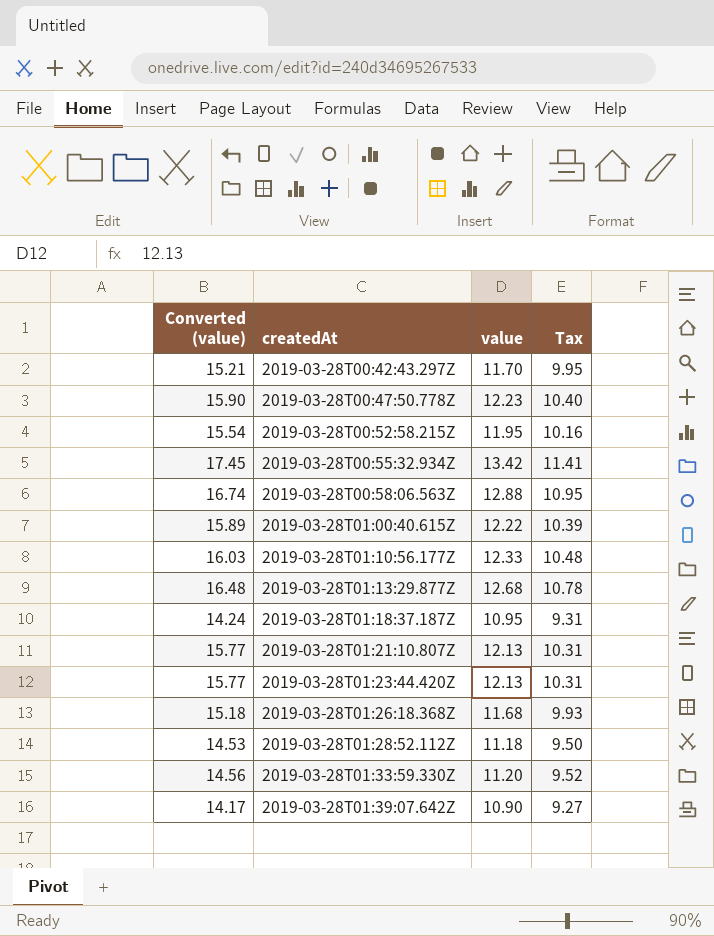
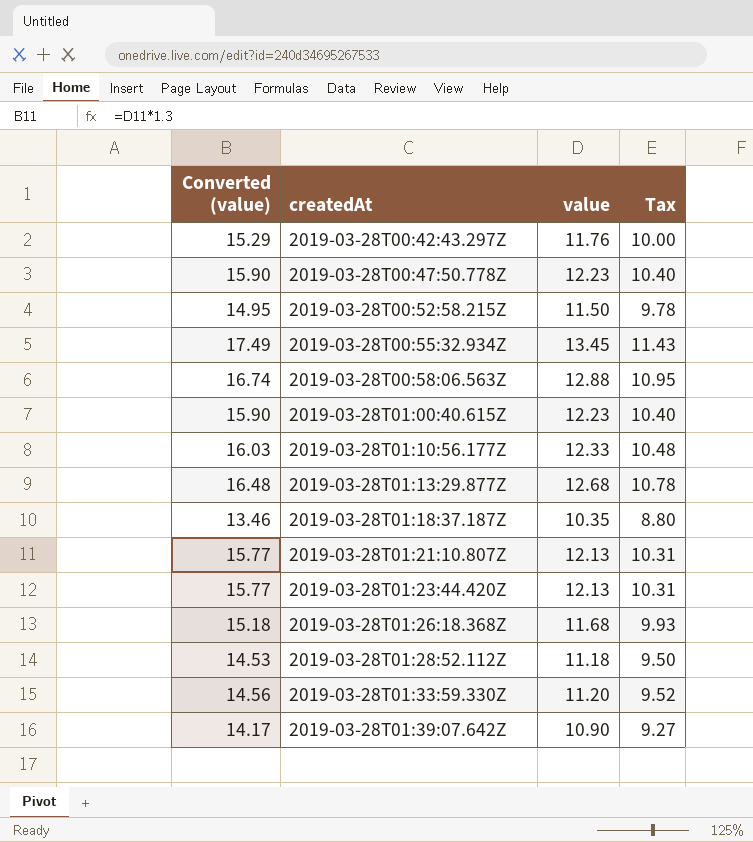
2019-03-28T00:42:43.297Z | Converted (value): 15.21 -> 15.29
2019-03-28T00:42:43.297Z | value: 11.70 -> 11.76
2019-03-28T00:42:43.297Z | Tax: 9.95 -> 10.00
2019-03-28T00:52:58.215Z | Converted (value): 15.54 -> 14.95
2019-03-28T00:52:58.215Z | value: 11.95 -> 11.50
2019-03-28T00:52:58.215Z | Tax: 10.16 -> 9.78
2019-03-28T00:55:32.934Z | Converted (value): 17.45 -> 17.49
2019-03-28T00:55:32.934Z | value: 13.42 -> 13.45
2019-03-28T00:55:32.934Z | Tax: 11.41 -> 11.43
2019-03-28T01:00:40.615Z | Converted (value): 15.89 -> 15.90
2019-03-28T01:00:40.615Z | value: 12.22 -> 12.23
2019-03-28T01:00:40.615Z | Tax: 10.39 -> 10.40
2019-03-28T01:18:37.187Z | Converted (value): 14.24 -> 13.46
2019-03-28T01:18:37.187Z | value: 10.95 -> 10.35
2019-03-28T01:18:37.187Z | Tax: 9.31 -> 8.80

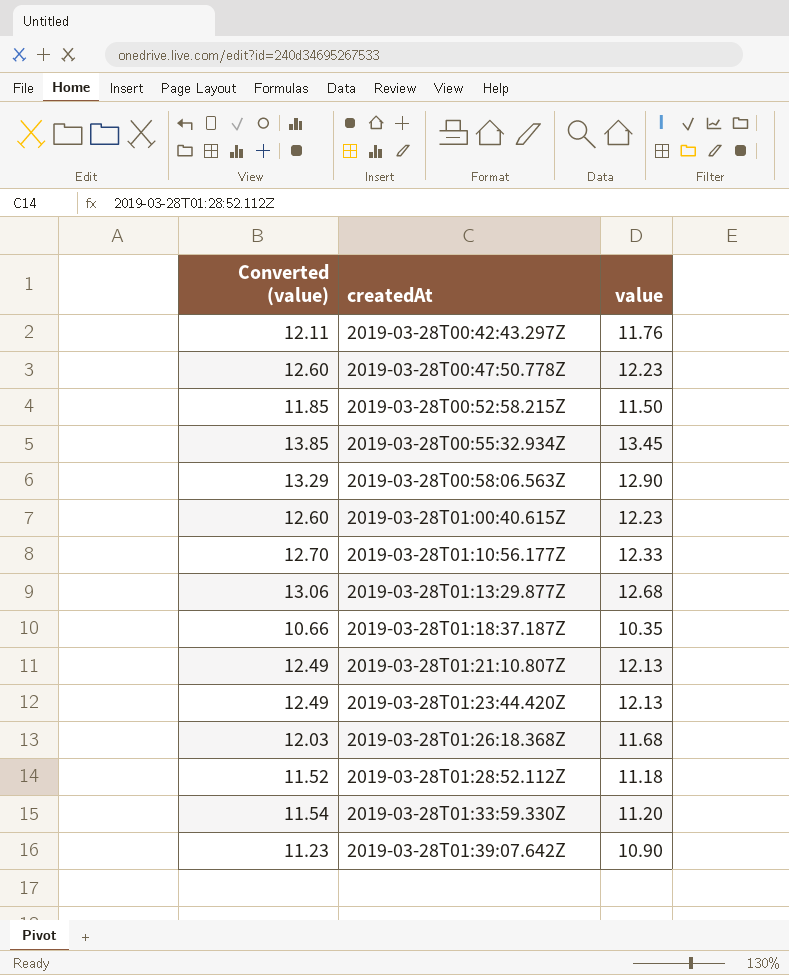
column Tax | formula: [value] * 0.85 -> none
column Converted (value) | formula: [value] * 1.3 -> [value] * 1.03
2019-03-28T00:58:06.563Z | value: 12.88 -> 12.90

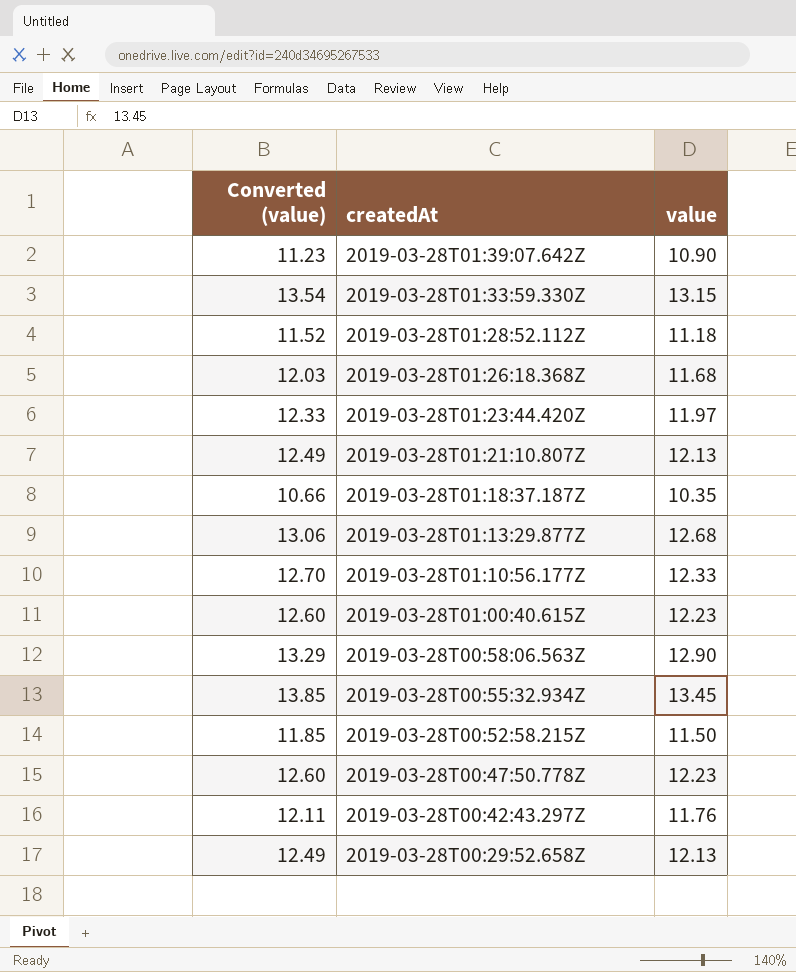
row order: createdAt ascending -> createdAt descending
2019-03-28T01:33:59.330Z | Converted (value): 11.54 -> 13.54
2019-03-28T01:33:59.330Z | value: 11.20 -> 13.15
2019-03-28T01:23:44.420Z | Converted (value): 12.49 -> 12.33
2019-03-28T01:23:44.420Z | value: 12.13 -> 11.97
row 2019-03-28T00:29:52.658Z: none -> 12.49 | 12.13

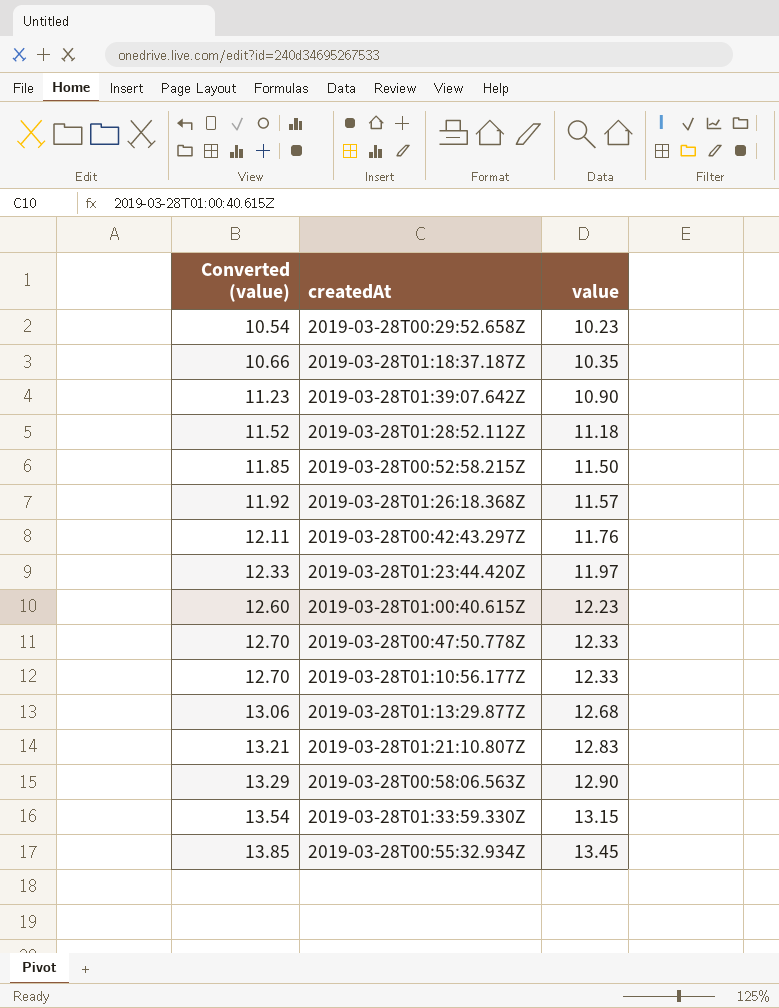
row order: createdAt descending -> Converted (value) ascending
2019-03-28T00:29:52.658Z | Converted (value): 12.49 -> 10.54
2019-03-28T00:29:52.658Z | value: 12.13 -> 10.23
2019-03-28T01:26:18.368Z | Converted (value): 12.03 -> 11.92
2019-03-28T01:26:18.368Z | value: 11.68 -> 11.57
2019-03-28T00:47:50.778Z | Converted (value): 12.60 -> 12.70
2019-03-28T00:47:50.778Z | value: 12.23 -> 12.33
2019-03-28T01:21:10.807Z | Converted (value): 12.49 -> 13.21
2019-03-28T01:21:10.807Z | value: 12.13 -> 12.83

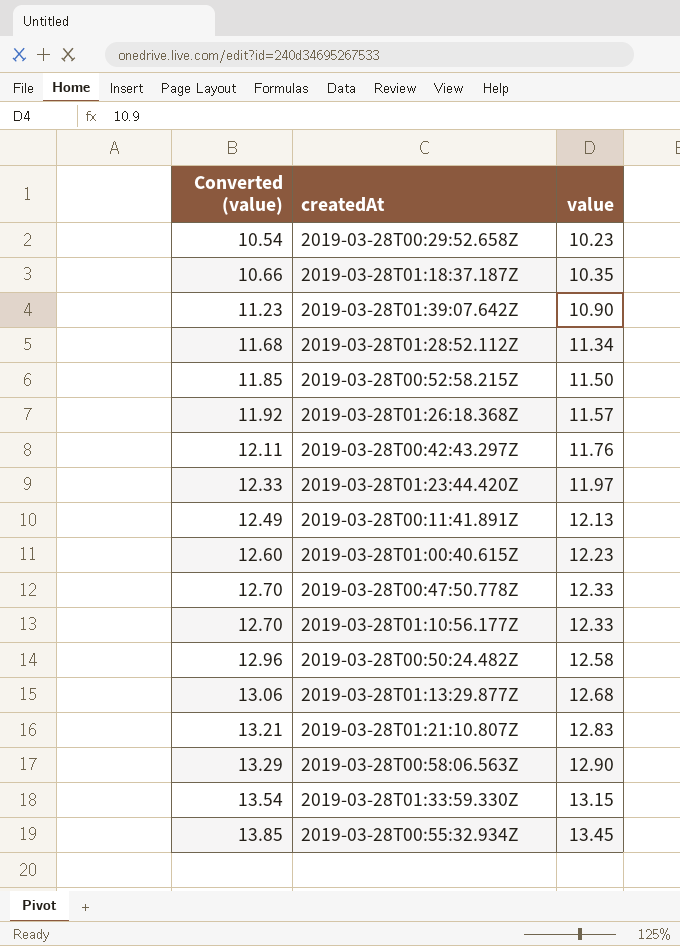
2019-03-28T01:28:52.112Z | Converted (value): 11.52 -> 11.68
2019-03-28T01:28:52.112Z | value: 11.18 -> 11.34
row 2019-03-28T00:11:41.891Z: none -> 12.49 | 12.13
row 2019-03-28T00:50:24.482Z: none -> 12.96 | 12.58

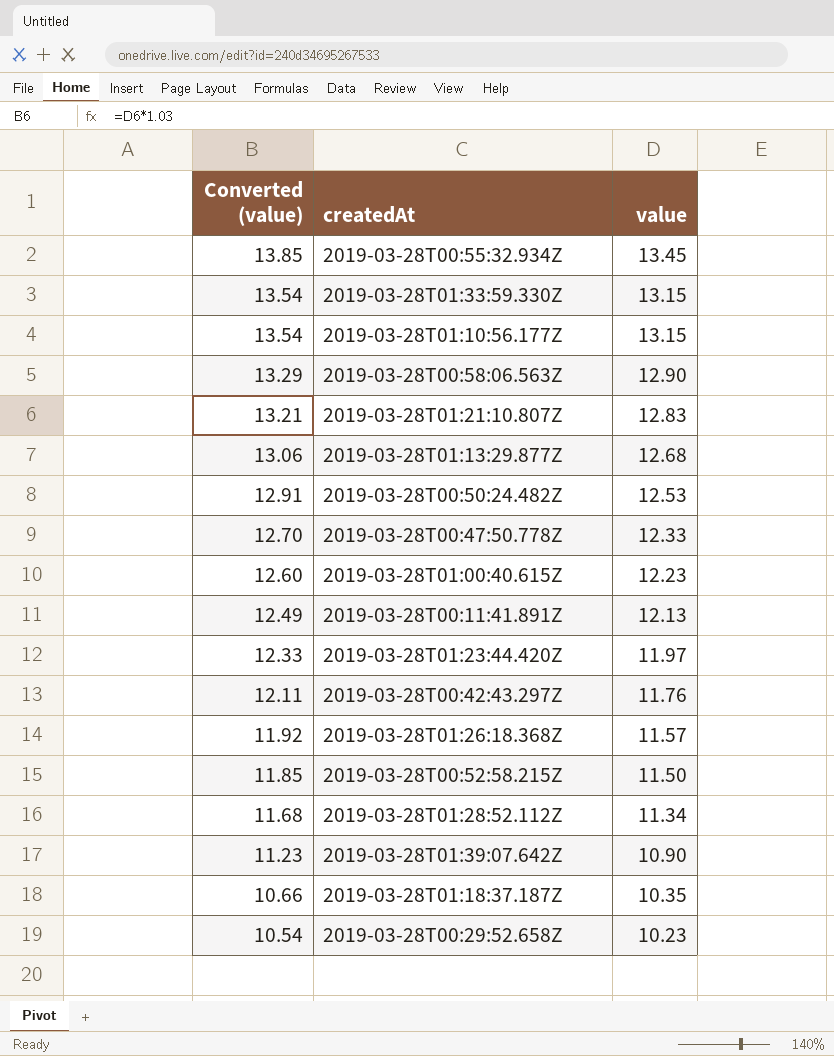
row order: Converted (value) ascending -> Converted (value) descending
2019-03-28T01:10:56.177Z | Converted (value): 12.70 -> 13.54
2019-03-28T01:10:56.177Z | value: 12.33 -> 13.15
2019-03-28T00:50:24.482Z | Converted (value): 12.96 -> 12.91
2019-03-28T00:50:24.482Z | value: 12.58 -> 12.53

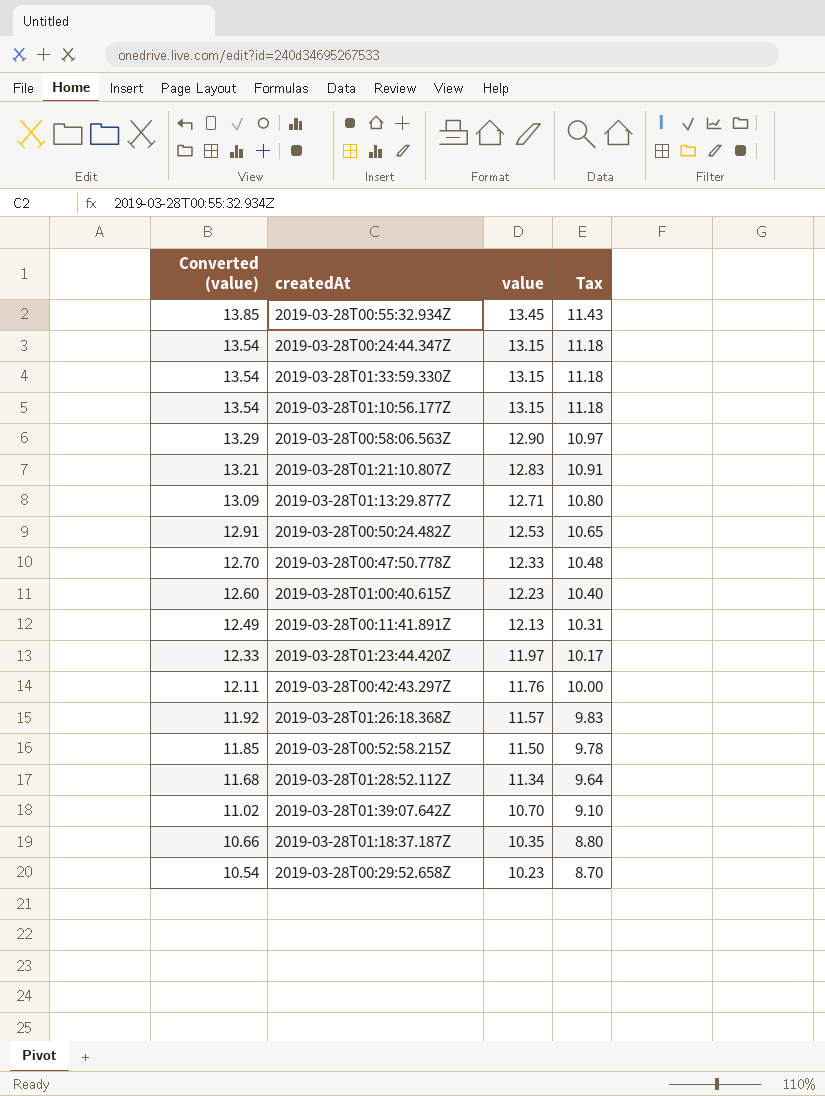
column Tax | formula: none -> [value] * 0.85
row 2019-03-28T00:24:44.347Z: none -> 13.54 | 13.15 | 11.18
2019-03-28T01:13:29.877Z | Converted (value): 13.06 -> 13.09
2019-03-28T01:13:29.877Z | value: 12.68 -> 12.71
2019-03-28T01:39:07.642Z | Converted (value): 11.23 -> 11.02
2019-03-28T01:39:07.642Z | value: 10.90 -> 10.70

